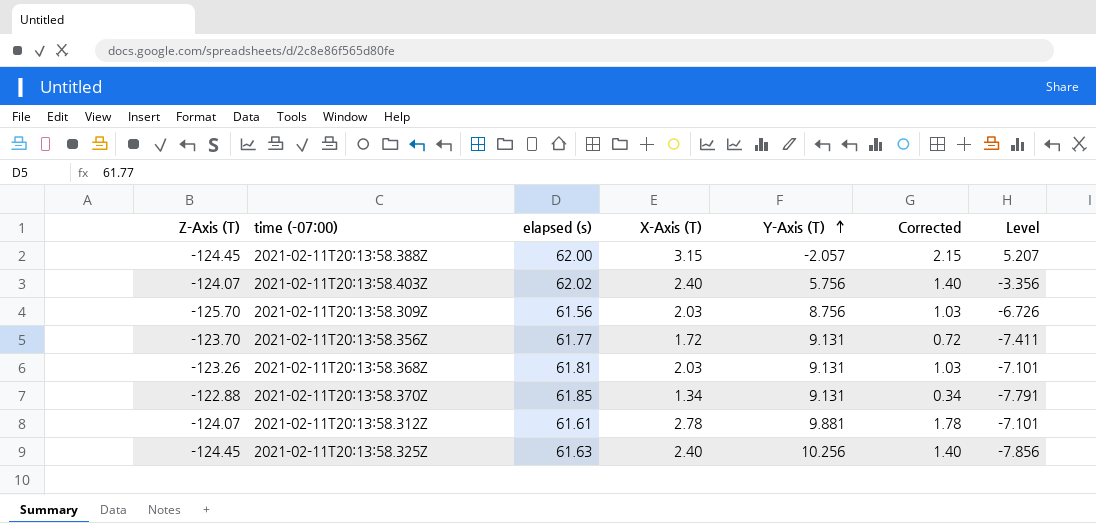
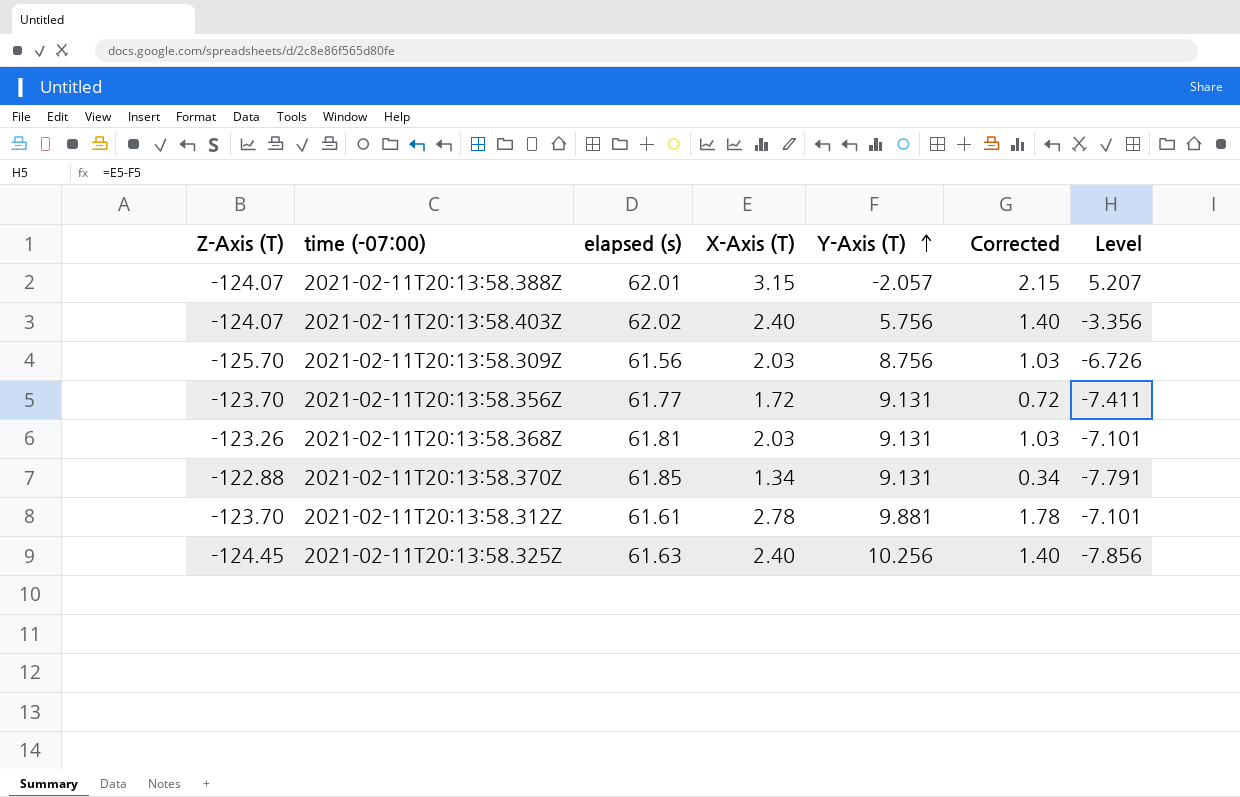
2021-02-11T20:13:58.388Z | Z-Axis (T): -124.45 -> -124.07
2021-02-11T20:13:58.388Z | elapsed (s): 62.00 -> 62.01
2021-02-11T20:13:58.312Z | Z-Axis (T): -124.07 -> -123.70

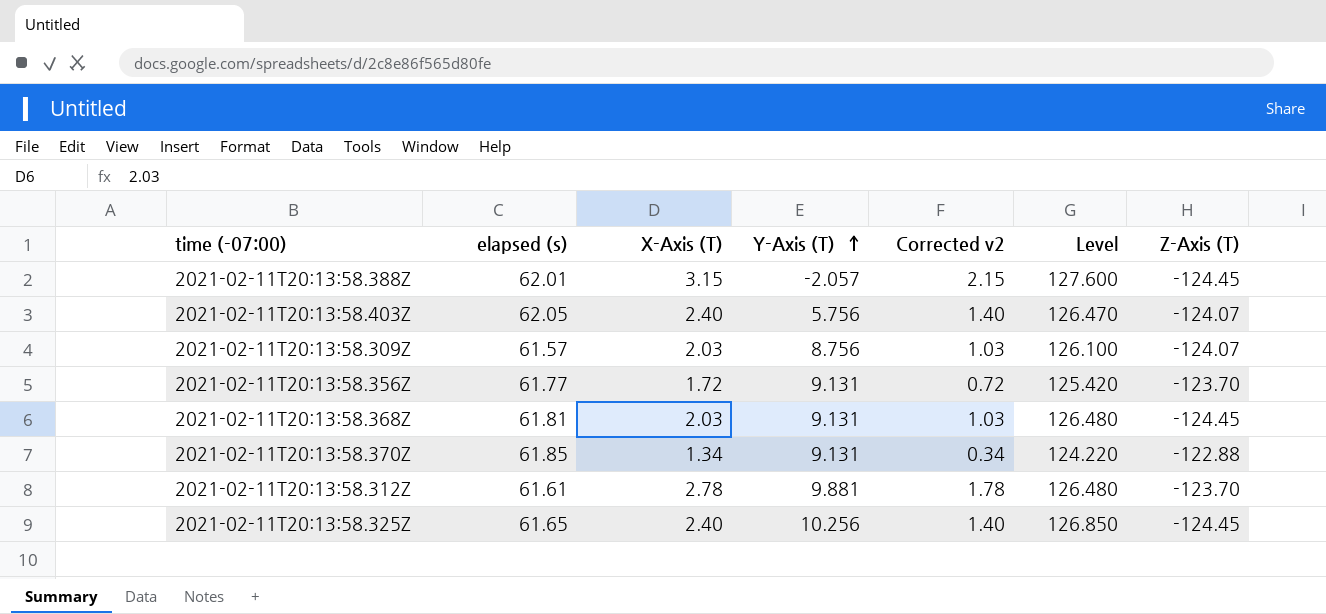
column name: Corrected -> Corrected v2
column Level | formula: [X-Axis (T)] - [Y-Axis (T)] -> [X-Axis (T)] - [Z-Axis (T)]
column Z-Axis (T) | position: 1 -> 7
2021-02-11T20:13:58.388Z | Z-Axis (T): -124.07 -> -124.45
2021-02-11T20:13:58.403Z | elapsed (s): 62.02 -> 62.05
2021-02-11T20:13:58.309Z | elapsed (s): 61.56 -> 61.57
2021-02-11T20:13:58.309Z | Z-Axis (T): -125.70 -> -124.07
2021-02-11T20:13:58.368Z | Z-Axis (T): -123.26 -> -124.45
2021-02-11T20:13:58.325Z | elapsed (s): 61.63 -> 61.65

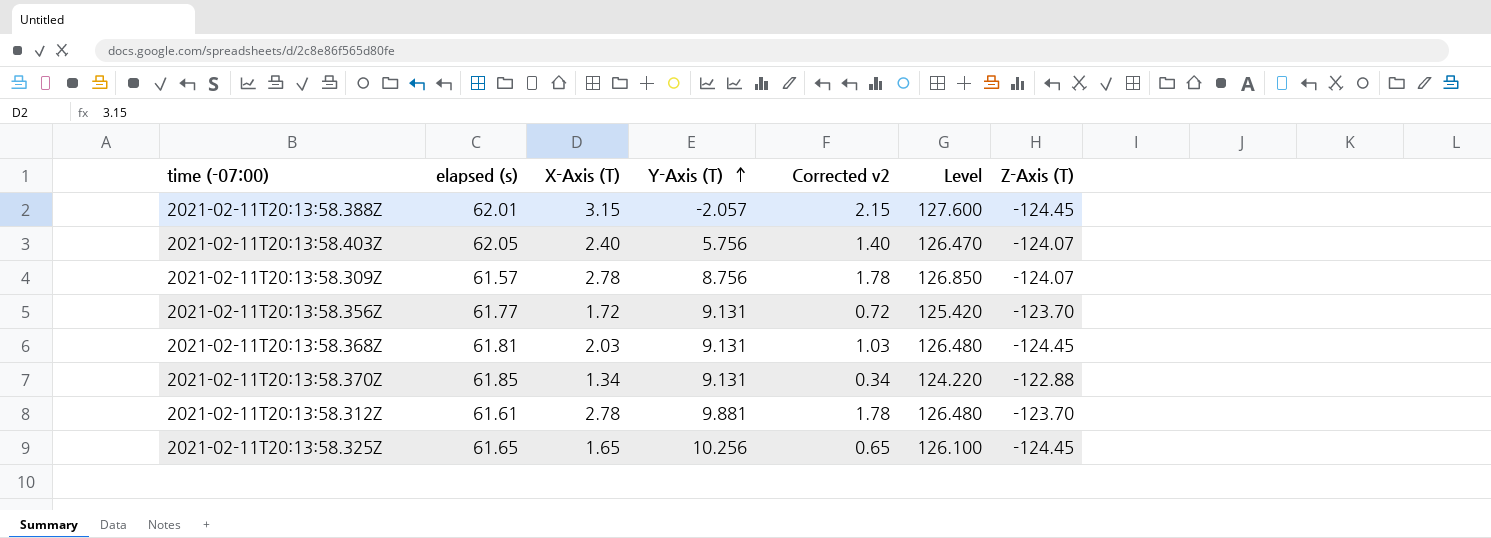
2021-02-11T20:13:58.309Z | X-Axis (T): 2.03 -> 2.78
2021-02-11T20:13:58.309Z | Corrected v2: 1.03 -> 1.78
2021-02-11T20:13:58.309Z | Level: 126.100 -> 126.850
2021-02-11T20:13:58.325Z | X-Axis (T): 2.40 -> 1.65
2021-02-11T20:13:58.325Z | Corrected v2: 1.40 -> 0.65
2021-02-11T20:13:58.325Z | Level: 126.850 -> 126.100

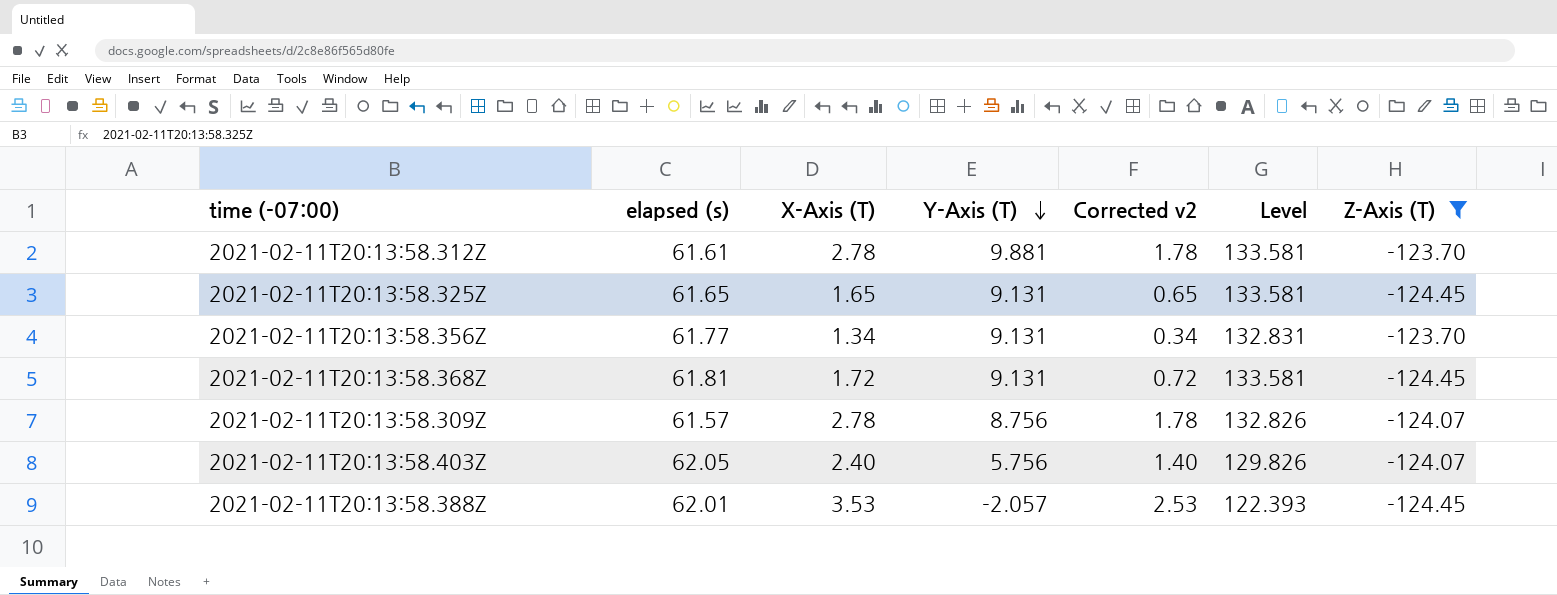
filter: none -> Z-Axis (T) != -122.88
row order: Y-Axis (T) ascending -> Y-Axis (T) descending
column Level | formula: [X-Axis (T)] - [Z-Axis (T)] -> [Y-Axis (T)] - [Z-Axis (T)]
2021-02-11T20:13:58.325Z | Y-Axis (T): 10.256 -> 9.131
2021-02-11T20:13:58.356Z | X-Axis (T): 1.72 -> 1.34
2021-02-11T20:13:58.356Z | Corrected v2: 0.72 -> 0.34
2021-02-11T20:13:58.368Z | X-Axis (T): 2.03 -> 1.72
2021-02-11T20:13:58.368Z | Corrected v2: 1.03 -> 0.72
2021-02-11T20:13:58.388Z | X-Axis (T): 3.15 -> 3.53
2021-02-11T20:13:58.388Z | Corrected v2: 2.15 -> 2.53

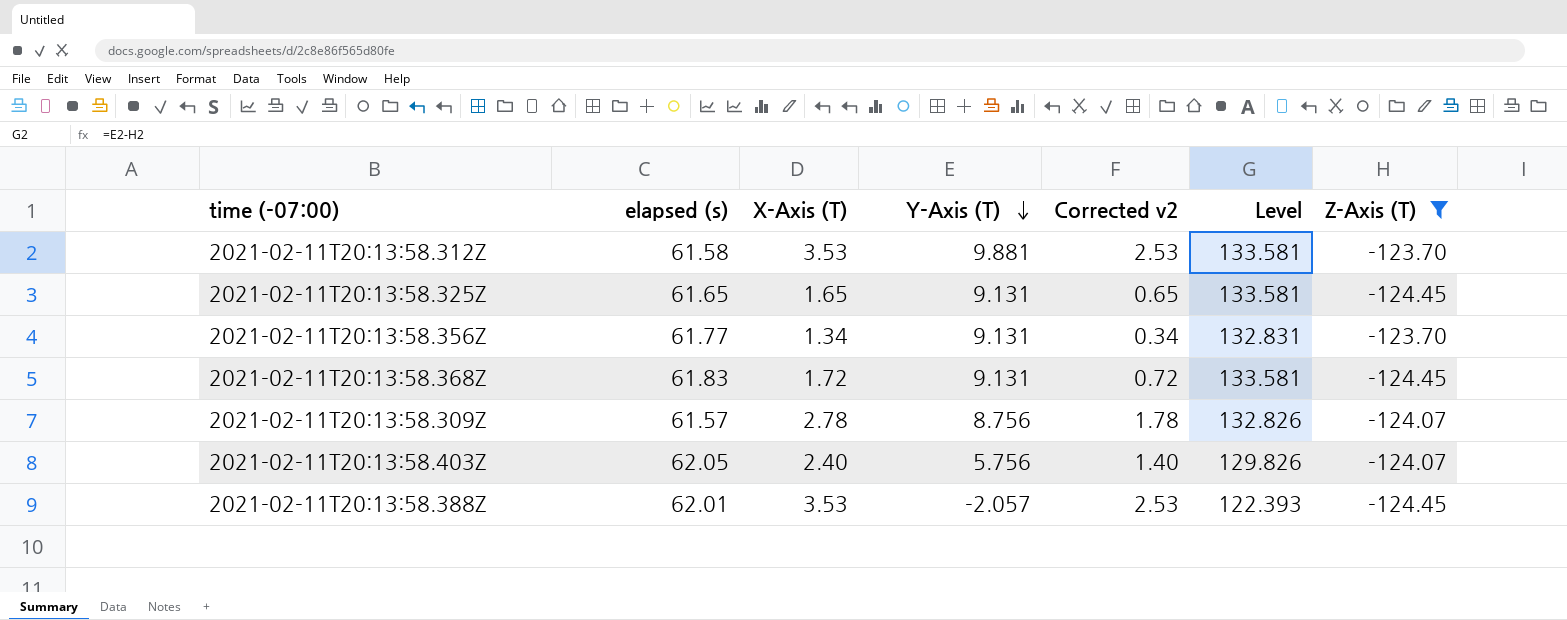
2021-02-11T20:13:58.312Z | elapsed (s): 61.61 -> 61.58
2021-02-11T20:13:58.312Z | X-Axis (T): 2.78 -> 3.53
2021-02-11T20:13:58.312Z | Corrected v2: 1.78 -> 2.53
2021-02-11T20:13:58.368Z | elapsed (s): 61.81 -> 61.83

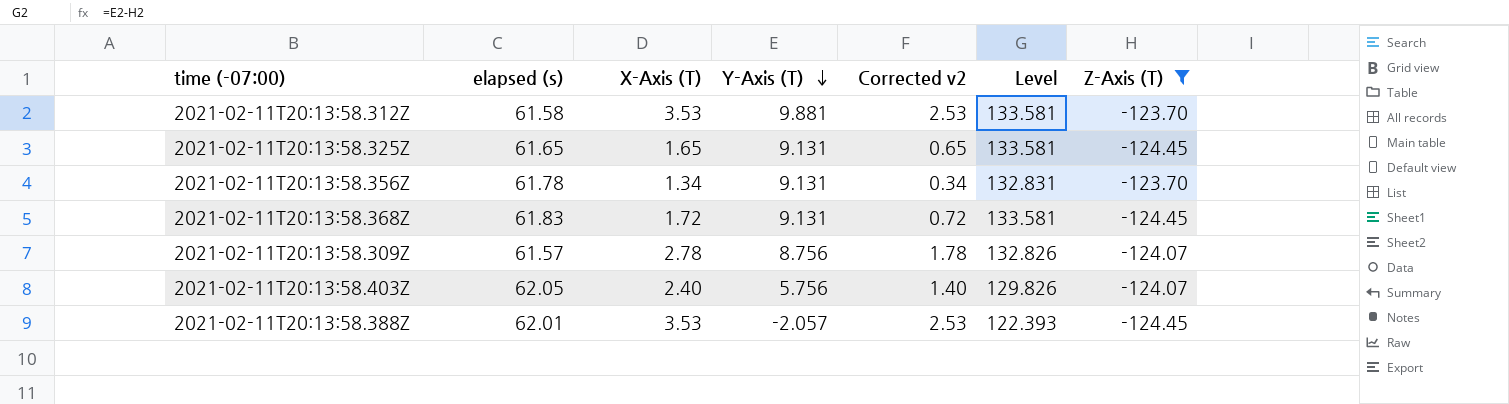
2021-02-11T20:13:58.356Z | elapsed (s): 61.77 -> 61.78

